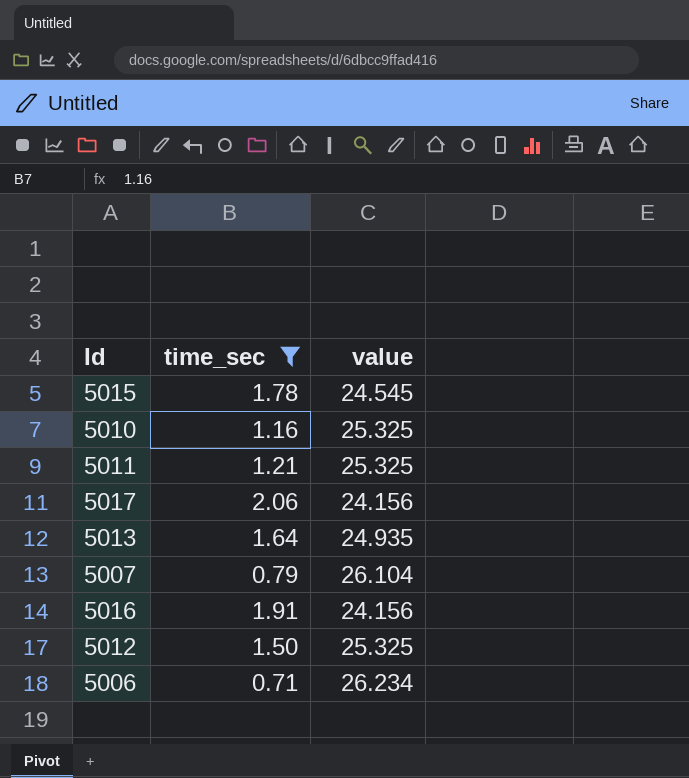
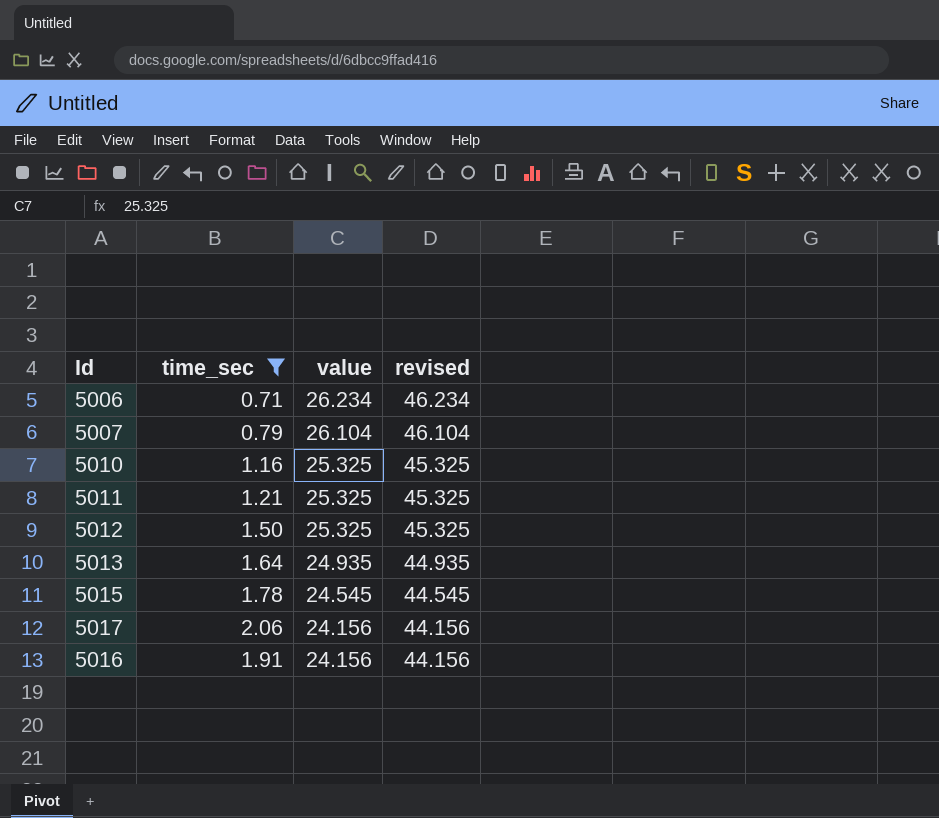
row order: none -> value descending
column revised | formula: none -> [value] + 20

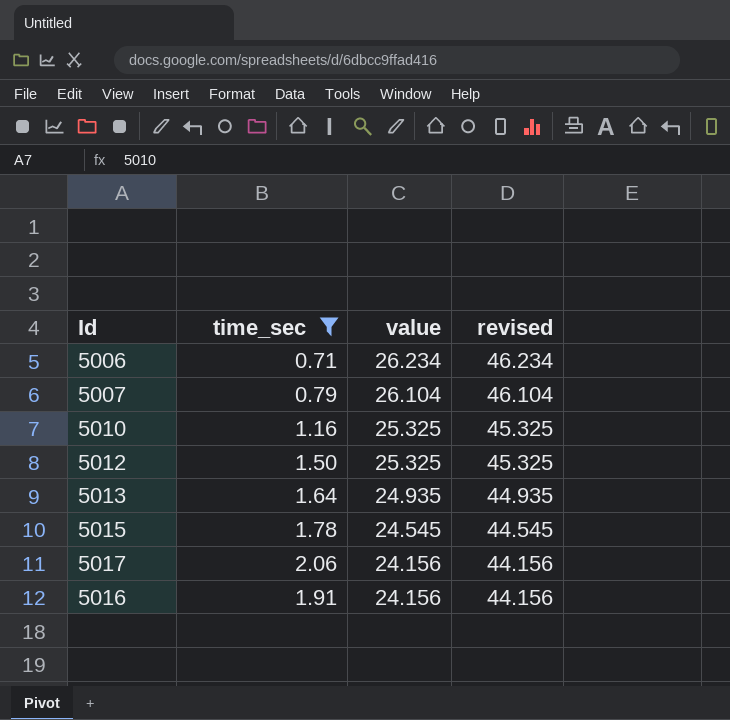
row 5011: 1.21 | 25.325 | 45.325 -> none

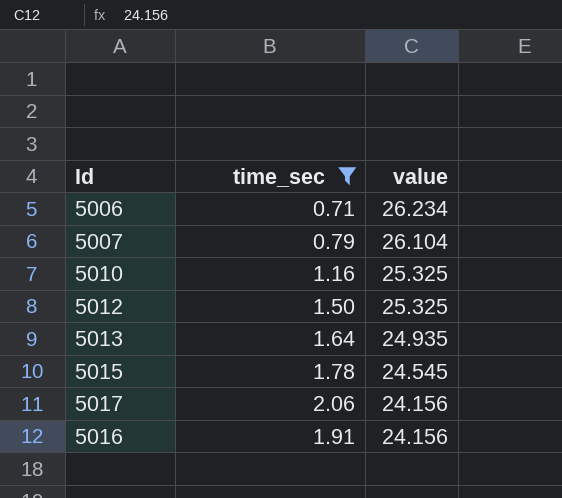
column revised | formula: [value] + 20 -> none

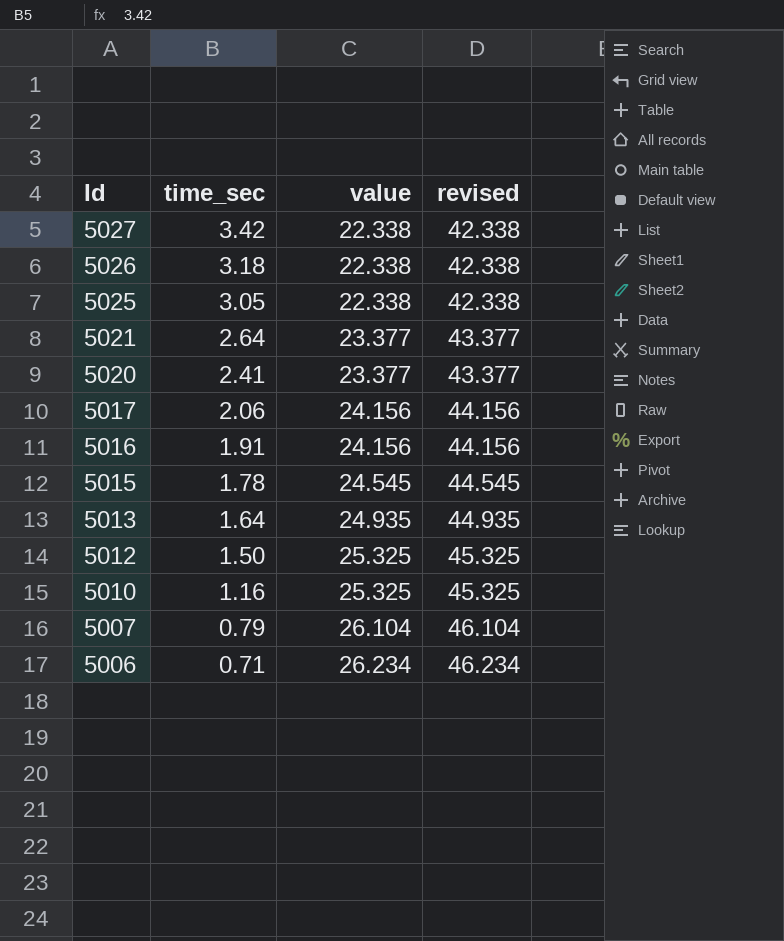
filter: time_sec <= 2.06 -> none
row order: value descending -> Id descending
column revised | formula: none -> [value] + 20

